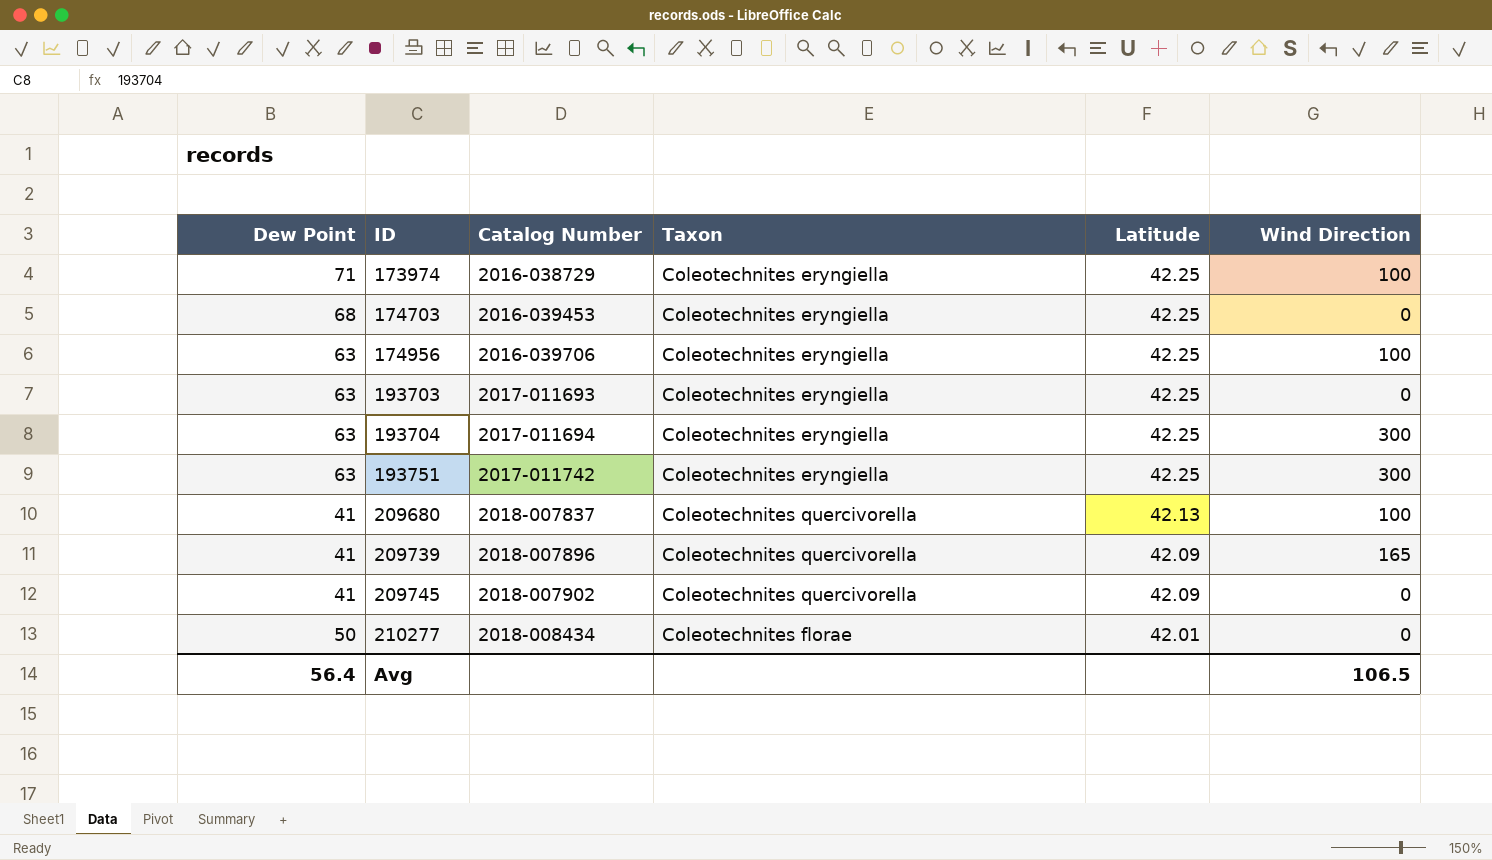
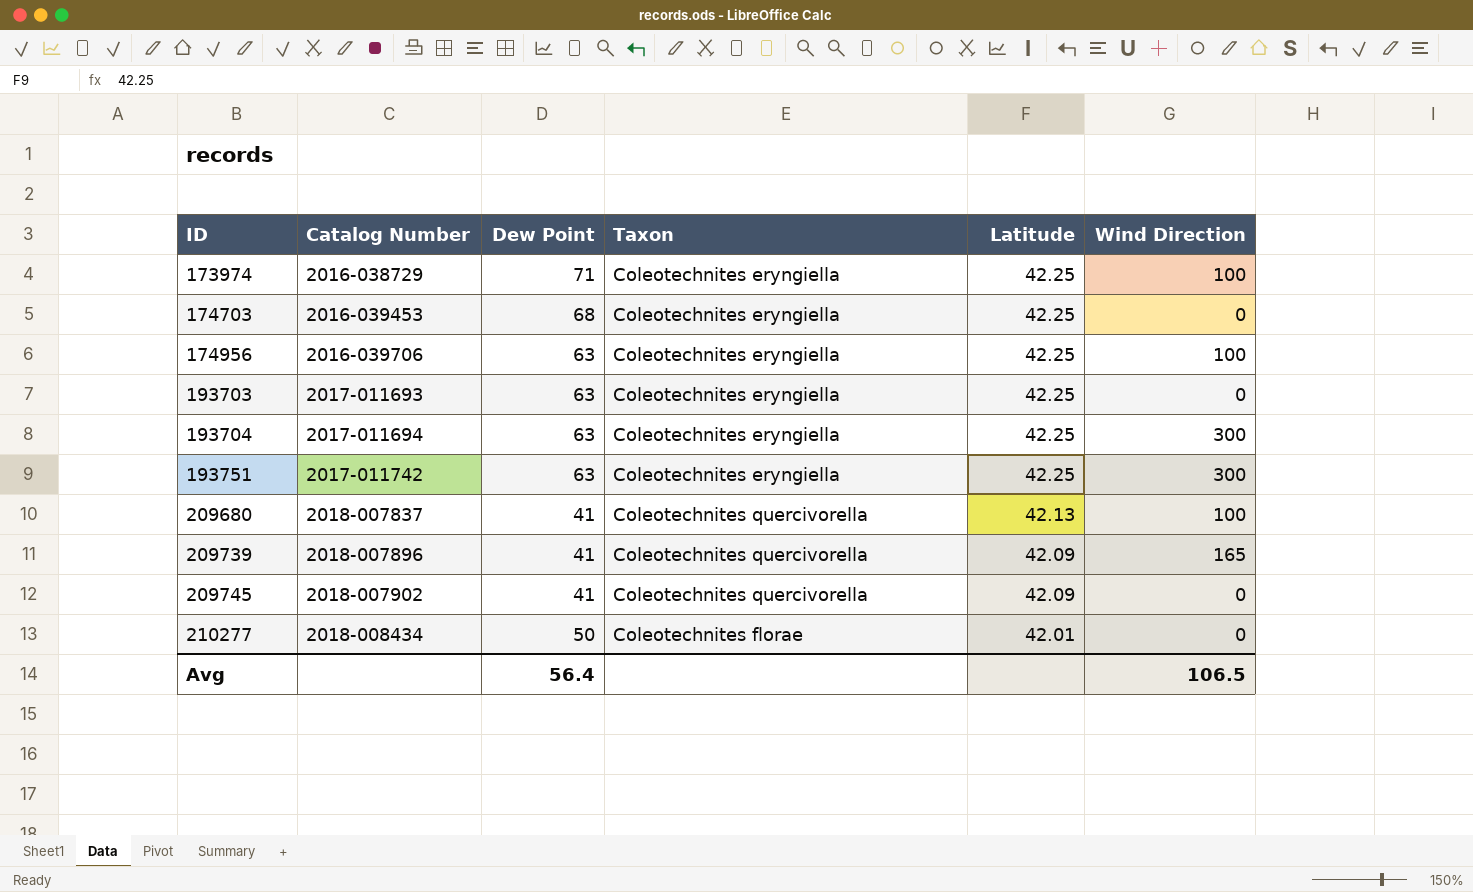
column Dew Point | position: 1 -> 3

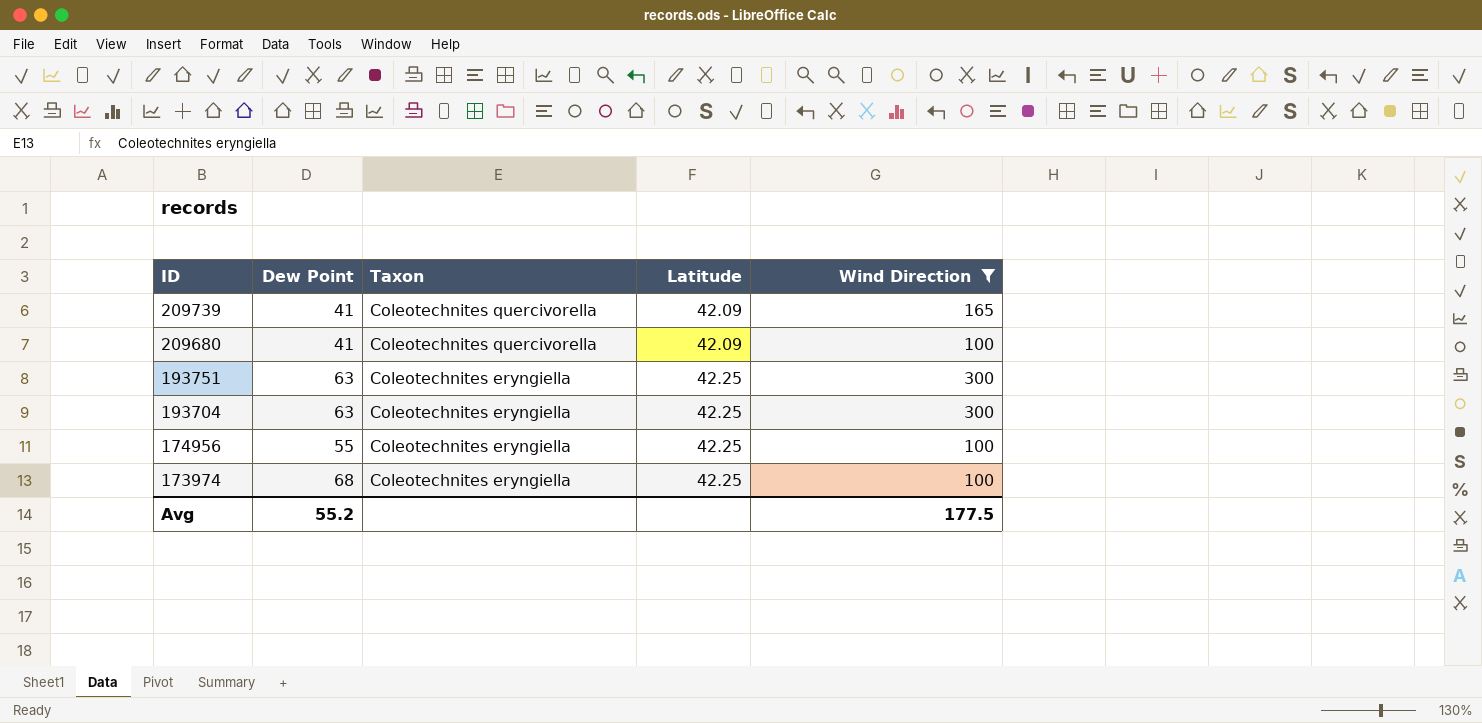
filter: none -> Wind Direction != 0
row order: ID ascending -> ID descending
column Catalog Number | position: 2 -> none
209680 | Latitude: 42.13 -> 42.09
174956 | Dew Point: 63 -> 55
173974 | Dew Point: 71 -> 68
Avg | Dew Point: 56.4 -> 55.2
Avg | Wind Direction: 106.5 -> 177.5

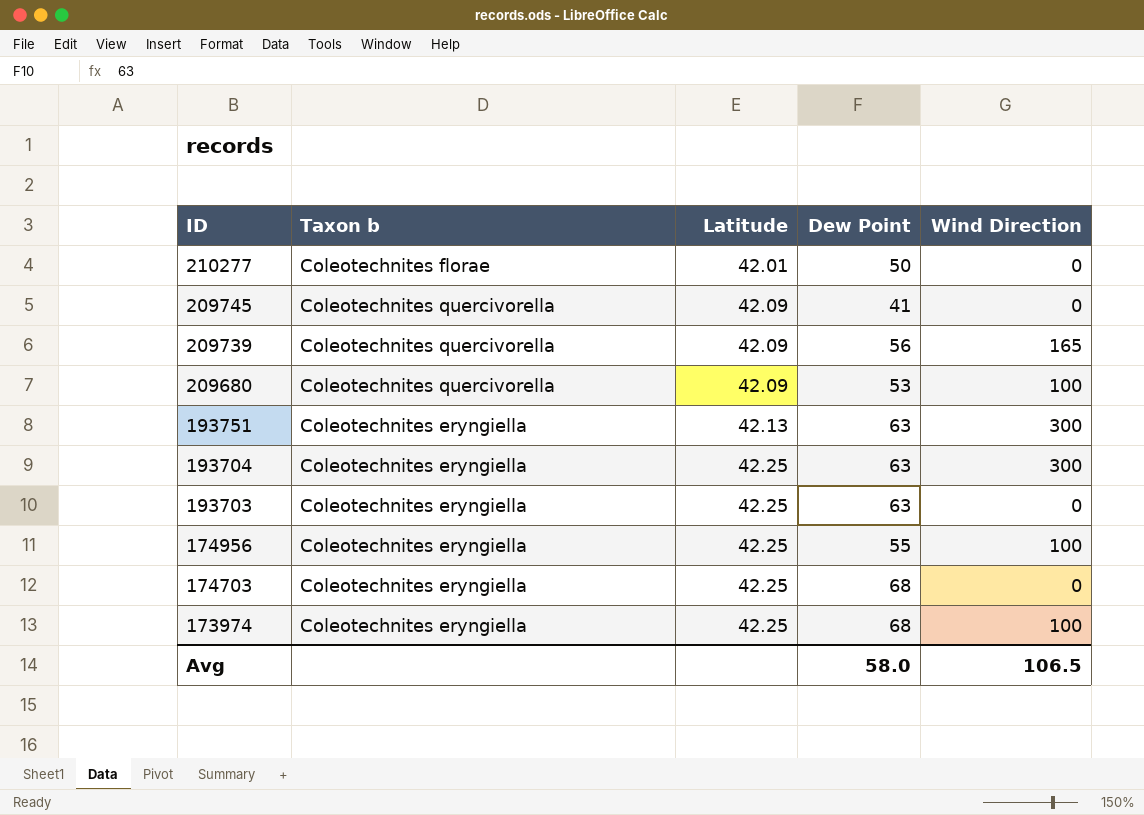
filter: Wind Direction != 0 -> none
column name: Taxon -> Taxon b
column Dew Point | position: 2 -> 4
209739 | Dew Point: 41 -> 56
209680 | Dew Point: 41 -> 53
193751 | Latitude: 42.25 -> 42.13
Avg | Dew Point: 55.2 -> 58.0
Avg | Wind Direction: 177.5 -> 106.5

